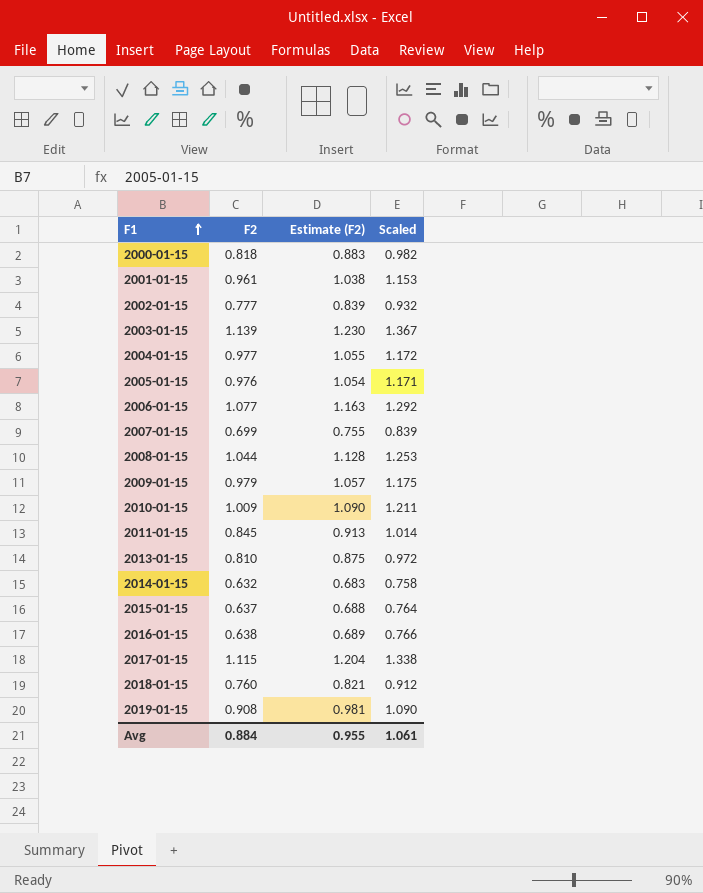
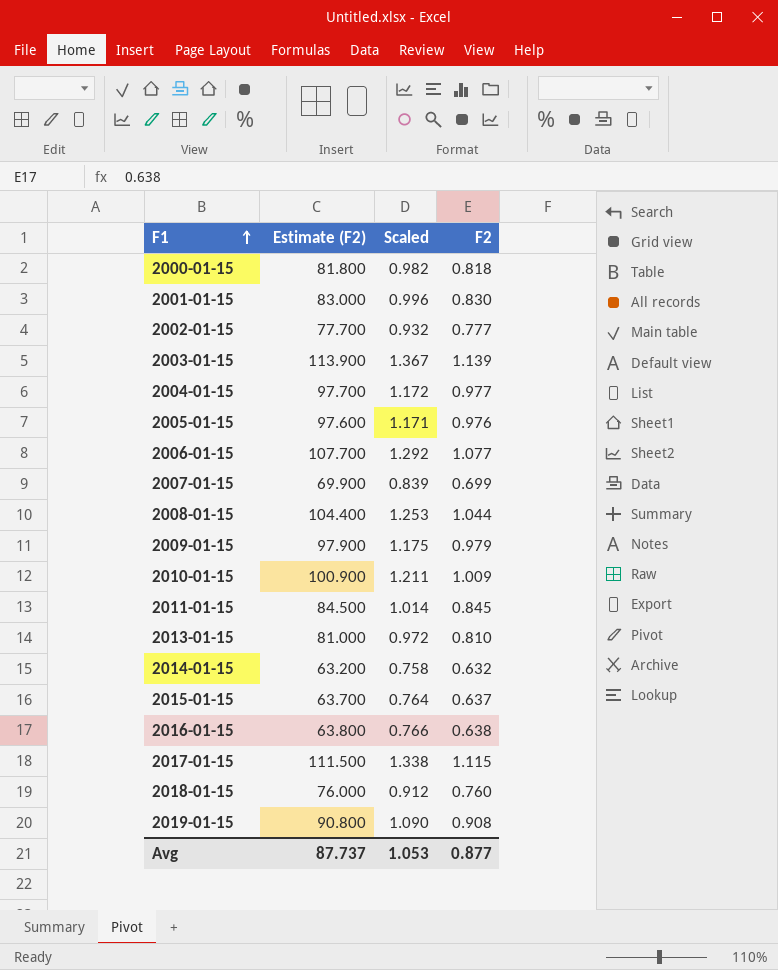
column Estimate (F2) | formula: [F2] * 1.08 -> [F2] * 100
column F2 | position: 2 -> 4
2001-01-15 | Scaled: 1.153 -> 0.996
2001-01-15 | F2: 0.961 -> 0.830
Avg | Estimate (F2): 0.955 -> 87.737
Avg | Scaled: 1.061 -> 1.053
Avg | F2: 0.884 -> 0.877

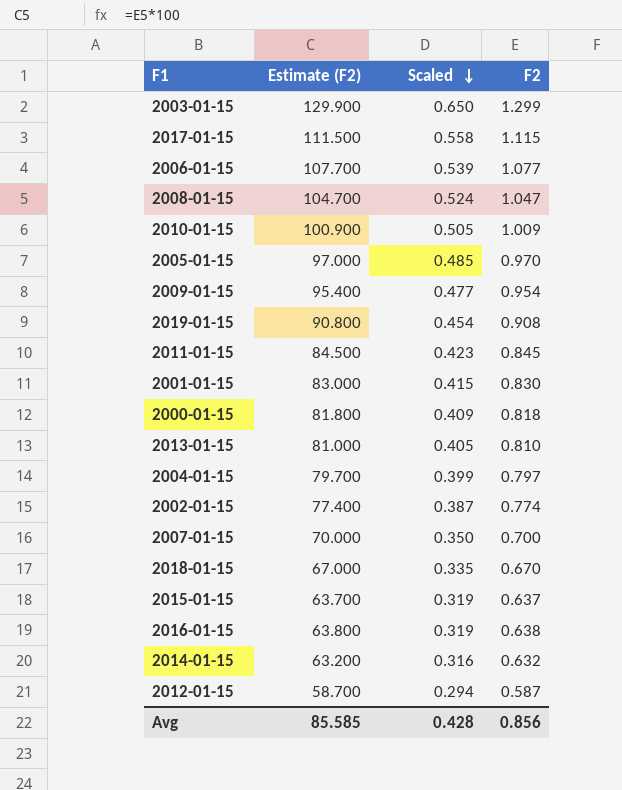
row order: F1 ascending -> Scaled descending
column Scaled | formula: [F2] * 1.2 -> [F2] * 0.5
2003-01-15 | Estimate (F2): 113.900 -> 129.900
2003-01-15 | F2: 1.139 -> 1.299
2008-01-15 | Estimate (F2): 104.400 -> 104.700
2008-01-15 | F2: 1.044 -> 1.047
2005-01-15 | Estimate (F2): 97.600 -> 97.000
2005-01-15 | F2: 0.976 -> 0.970
2009-01-15 | Estimate (F2): 97.900 -> 95.400
2009-01-15 | F2: 0.979 -> 0.954
2004-01-15 | Estimate (F2): 97.700 -> 79.700
2004-01-15 | F2: 0.977 -> 0.797
2002-01-15 | Estimate (F2): 77.700 -> 77.400
2002-01-15 | F2: 0.777 -> 0.774
2007-01-15 | Estimate (F2): 69.900 -> 70.000
2007-01-15 | F2: 0.699 -> 0.700
2018-01-15 | Estimate (F2): 76.000 -> 67.000
2018-01-15 | F2: 0.760 -> 0.670
row 2012-01-15: none -> 58.700 | 0.294 | 0.587
Avg | Estimate (F2): 87.737 -> 85.585
Avg | Scaled: 1.053 -> 0.428
Avg | F2: 0.877 -> 0.856

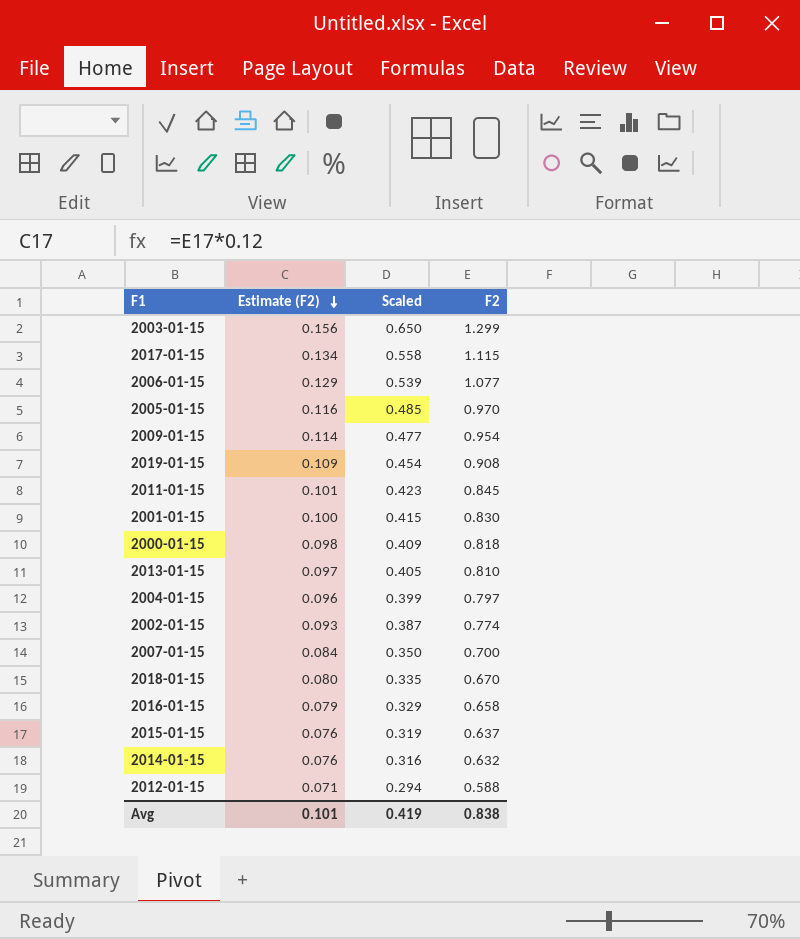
row order: Scaled descending -> Estimate (F2) descending
column Estimate (F2) | formula: [F2] * 100 -> [F2] * 0.12
row 2008-01-15: 104.700 | 0.524 | 1.047 -> none
row 2010-01-15: 100.900 | 0.505 | 1.009 -> none
2016-01-15 | Scaled: 0.319 -> 0.329
2016-01-15 | F2: 0.638 -> 0.658
2012-01-15 | F2: 0.587 -> 0.588
Avg | Estimate (F2): 85.585 -> 0.101
Avg | Scaled: 0.428 -> 0.419
Avg | F2: 0.856 -> 0.838

